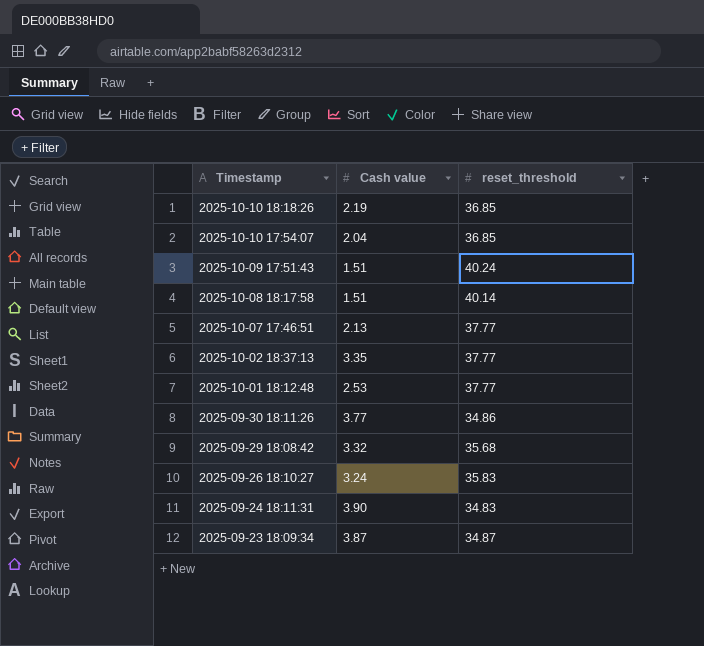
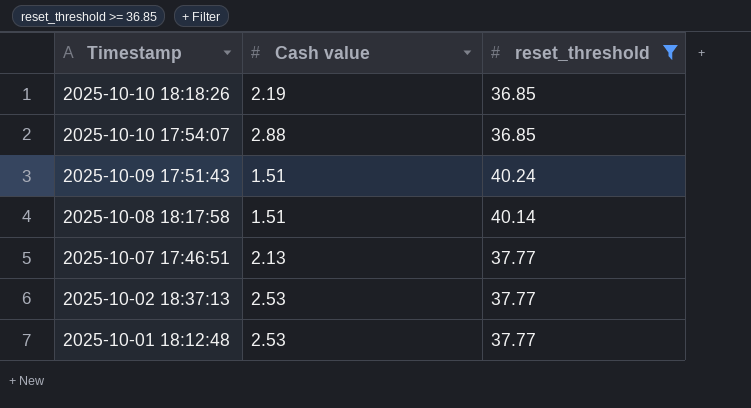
filter: none -> reset_threshold >= 36.85
2025-10-10 17:54:07 | Cash value: 2.04 -> 2.88
2025-10-02 18:37:13 | Cash value: 3.35 -> 2.53

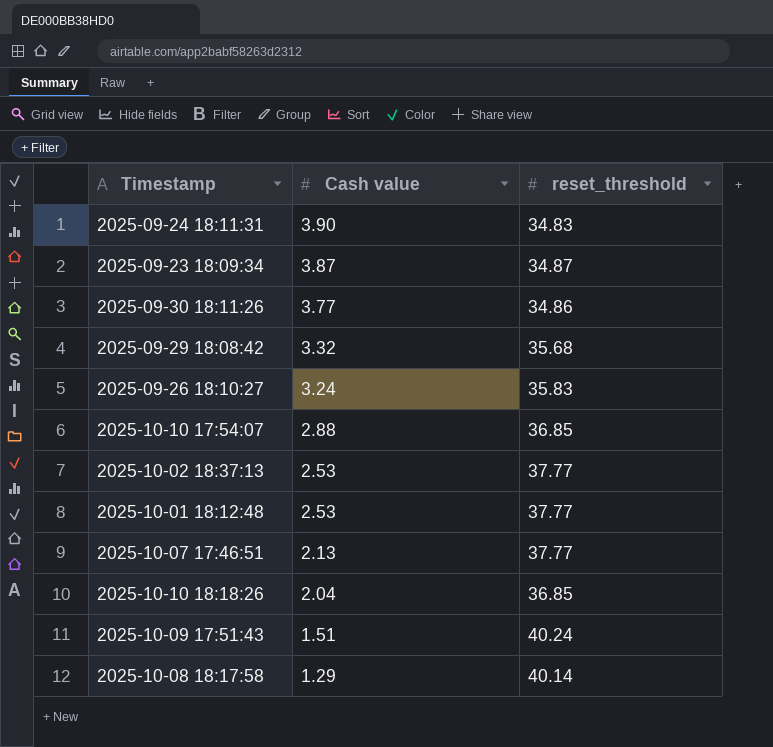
filter: reset_threshold >= 36.85 -> none
row order: Timestamp descending -> Cash value descending
2025-10-10 18:18:26 | Cash value: 2.19 -> 2.04
2025-10-08 18:17:58 | Cash value: 1.51 -> 1.29

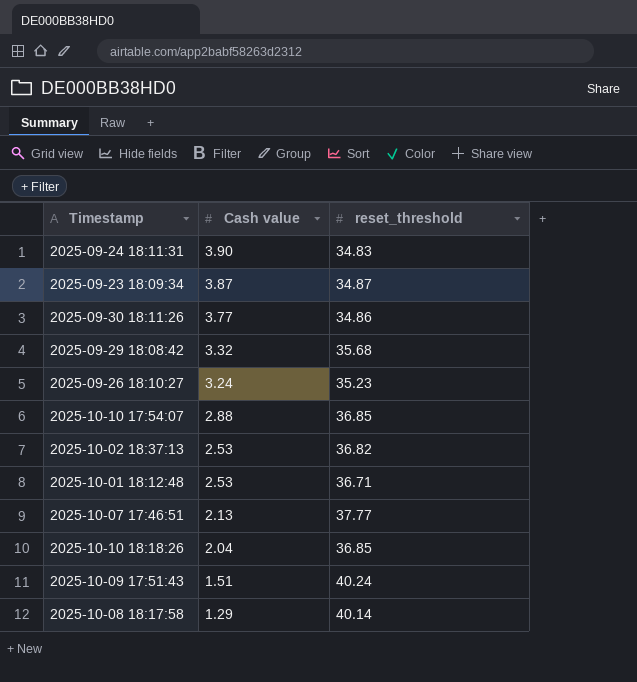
2025-09-26 18:10:27 | reset_threshold: 35.83 -> 35.23
2025-10-02 18:37:13 | reset_threshold: 37.77 -> 36.82
2025-10-01 18:12:48 | reset_threshold: 37.77 -> 36.71

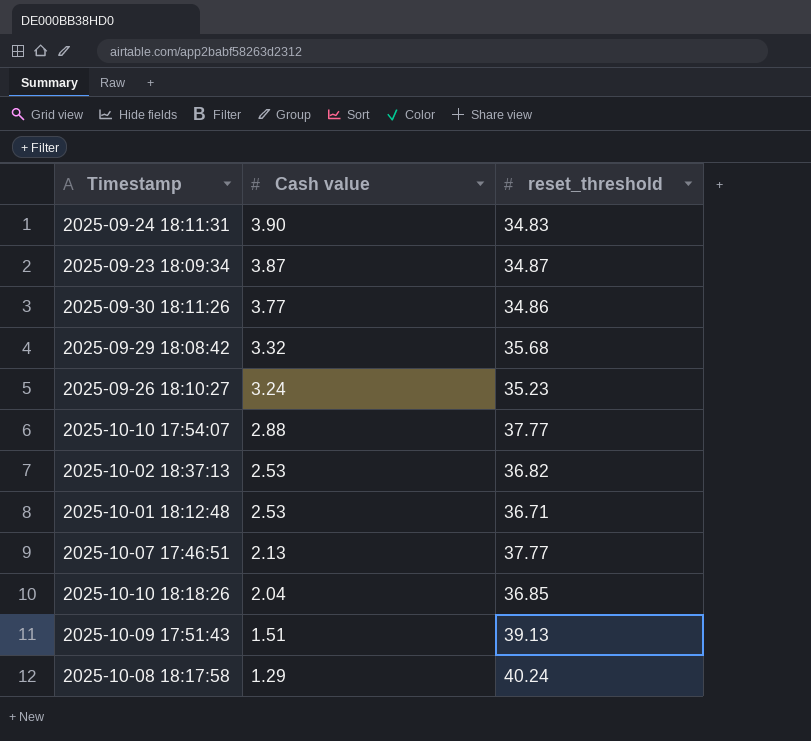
2025-10-10 17:54:07 | reset_threshold: 36.85 -> 37.77
2025-10-09 17:51:43 | reset_threshold: 40.24 -> 39.13
2025-10-08 18:17:58 | reset_threshold: 40.14 -> 40.24

